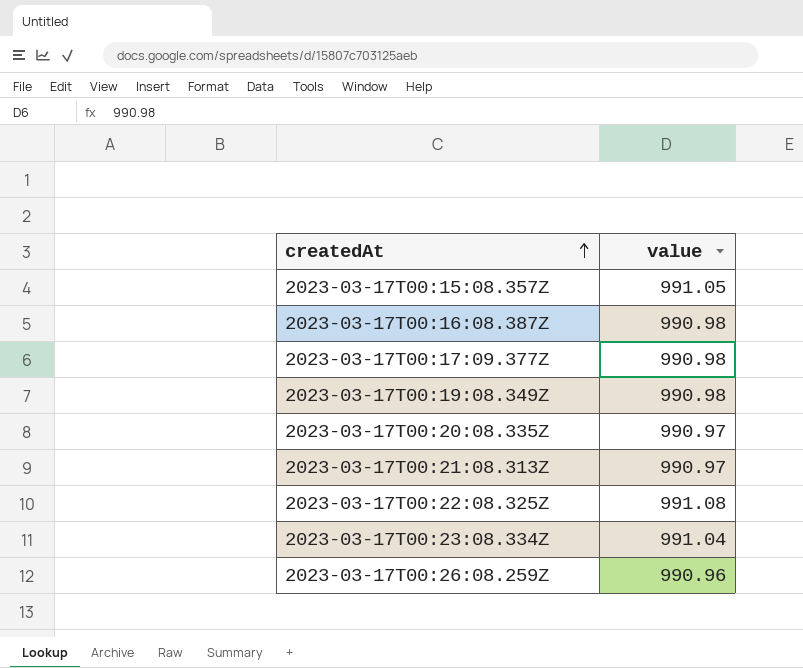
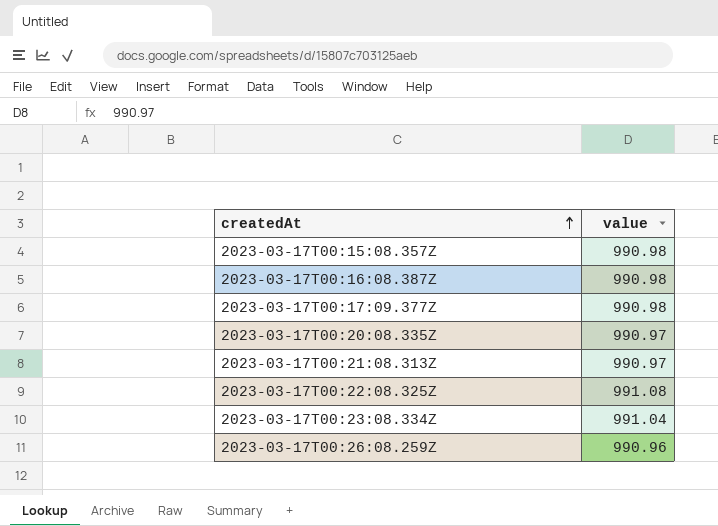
row 2023-03-17T00:19:08.349Z: 990.98 -> none
2023-03-17T00:15:08.357Z | value: 991.05 -> 990.98

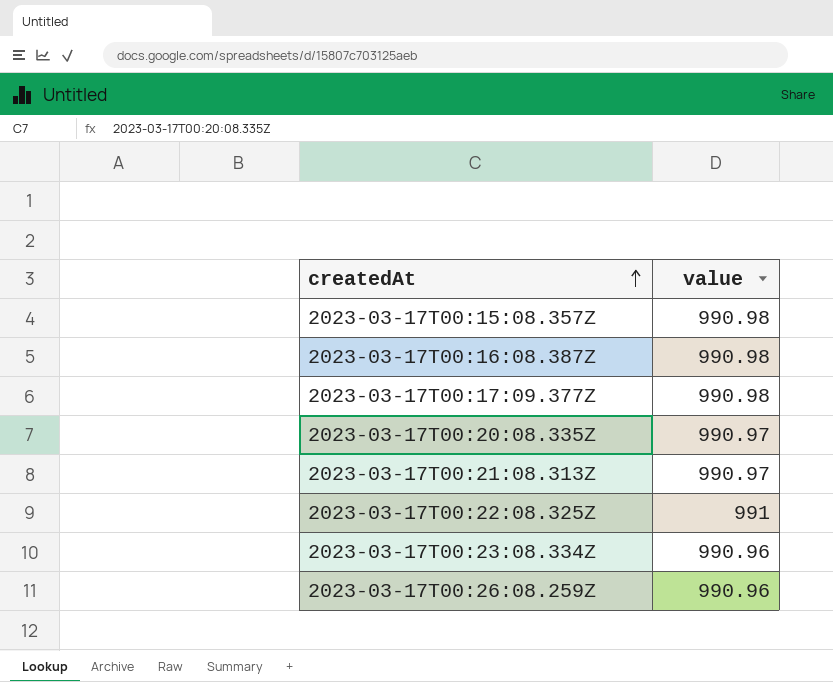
2023-03-17T00:22:08.325Z | value: 991.08 -> 991
2023-03-17T00:23:08.334Z | value: 991.04 -> 990.96

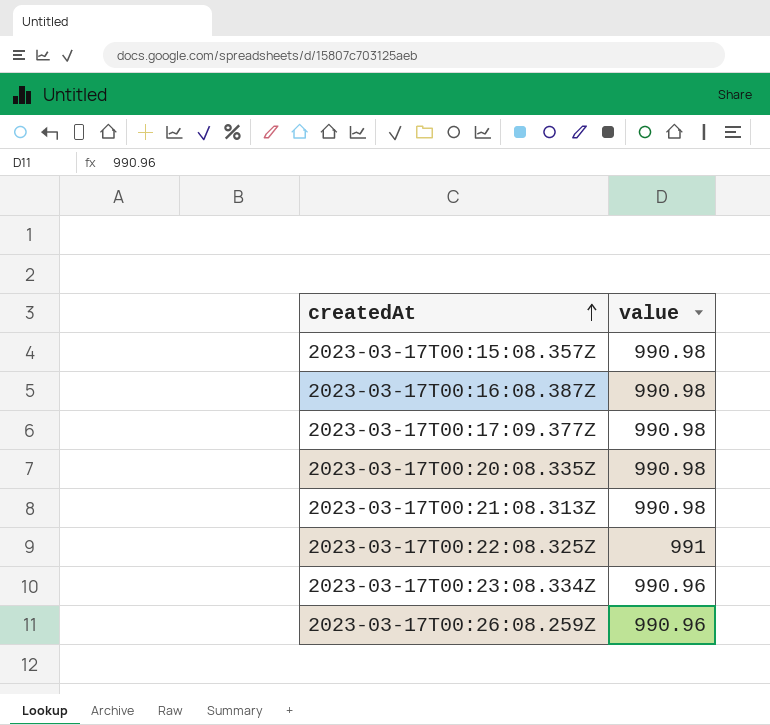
2023-03-17T00:20:08.335Z | value: 990.97 -> 990.98
2023-03-17T00:21:08.313Z | value: 990.97 -> 990.98

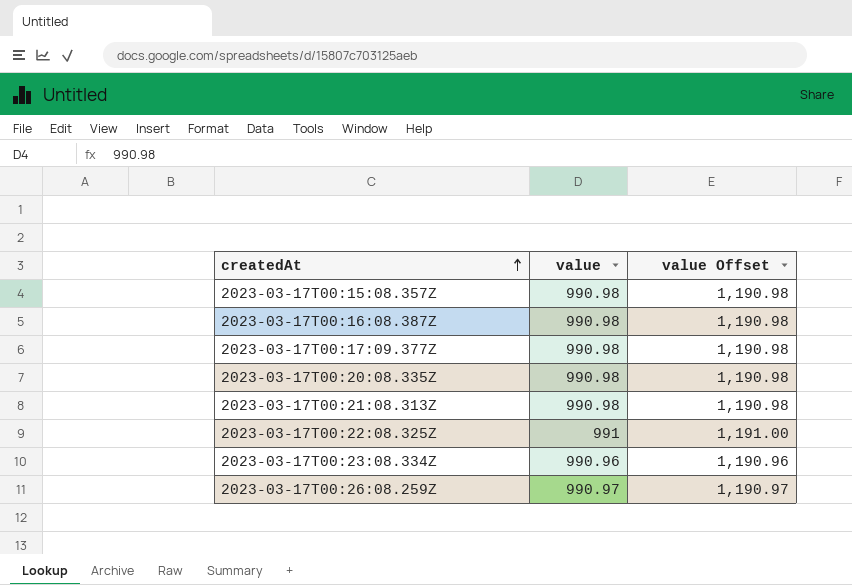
column value Offset | formula: none -> [value] + 200
2023-03-17T00:26:08.259Z | value: 990.96 -> 990.97

